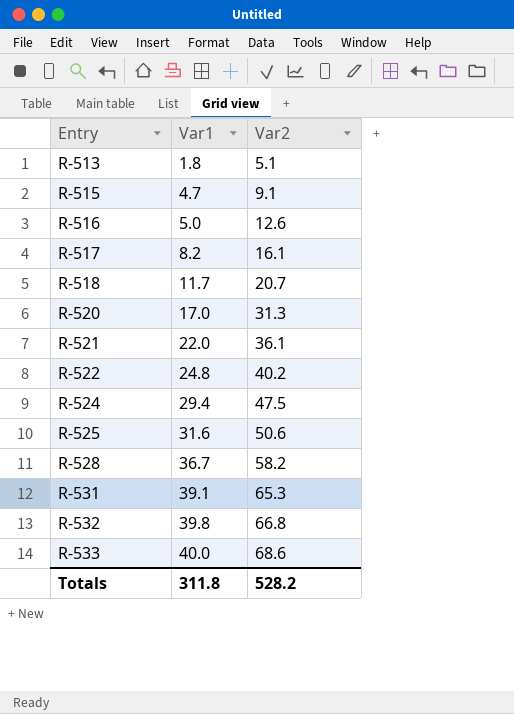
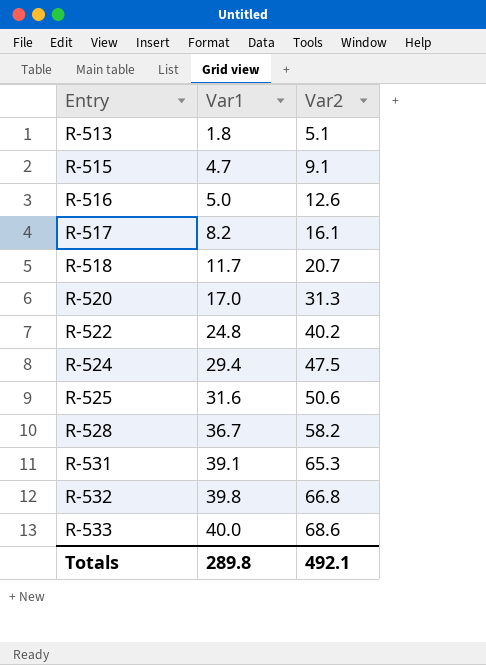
row R-521: 22.0 | 36.1 -> none
Totals | Var1: 311.8 -> 289.8
Totals | Var2: 528.2 -> 492.1

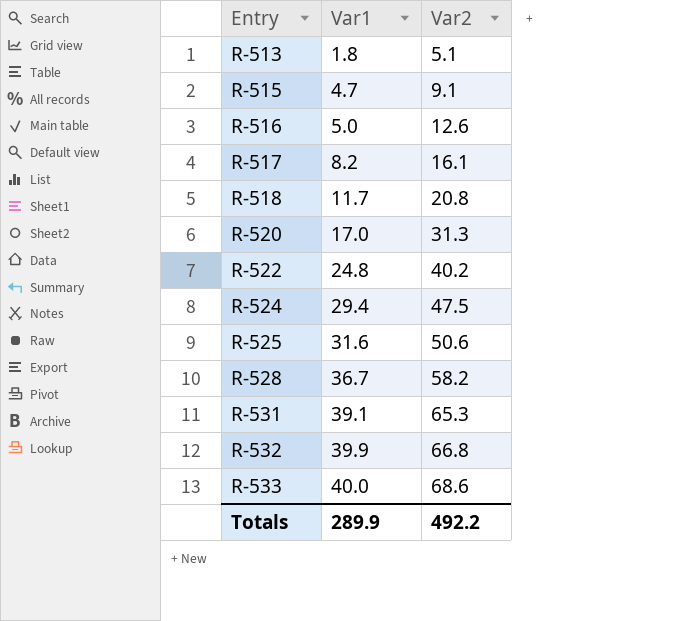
R-518 | Var2: 20.7 -> 20.8
R-532 | Var1: 39.8 -> 39.9
Totals | Var1: 289.8 -> 289.9
Totals | Var2: 492.1 -> 492.2

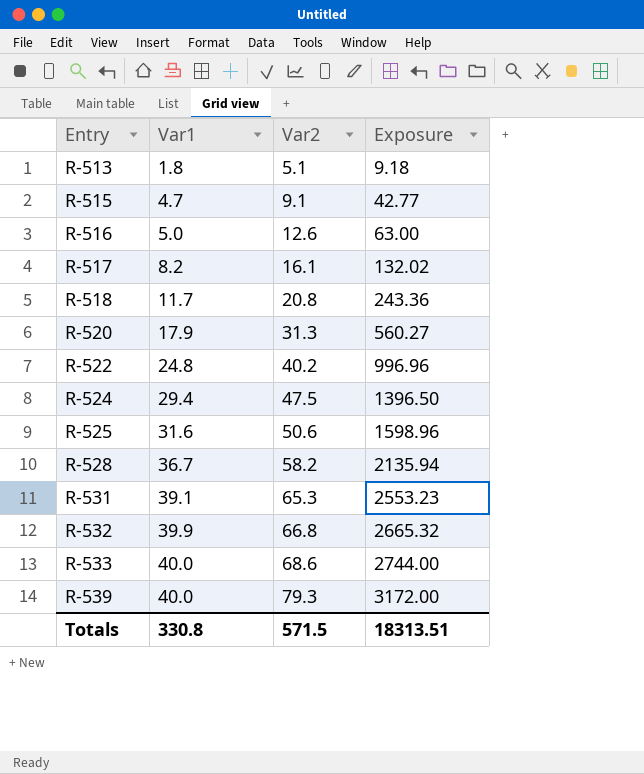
column Exposure | formula: none -> [Var1] * [Var2]
R-520 | Var1: 17.0 -> 17.9
row R-539: none -> 40.0 | 79.3 | 3172.00
Totals | Var1: 289.9 -> 330.8
Totals | Var2: 492.2 -> 571.5

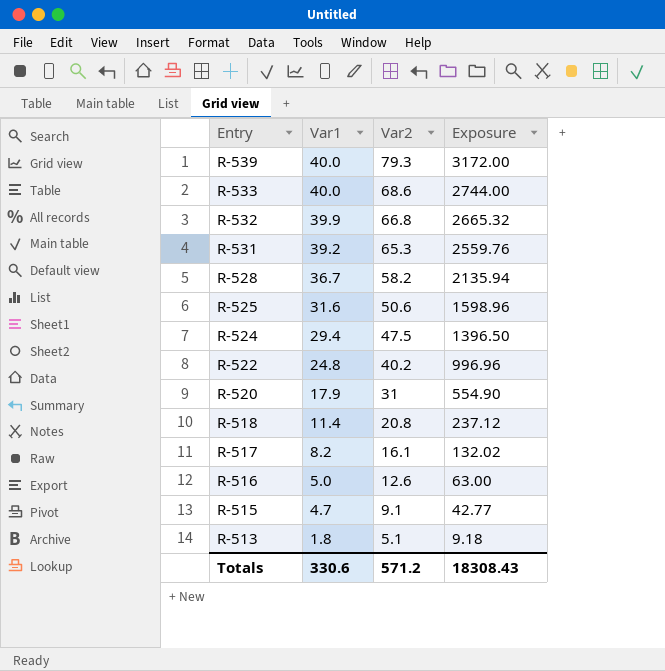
row order: Entry ascending -> Entry descending
R-531 | Var1: 39.1 -> 39.2
R-531 | Exposure: 2553.23 -> 2559.76
R-520 | Var2: 31.3 -> 31
R-520 | Exposure: 560.27 -> 554.90
R-518 | Var1: 11.7 -> 11.4
R-518 | Exposure: 243.36 -> 237.12
Totals | Var1: 330.8 -> 330.6
Totals | Var2: 571.5 -> 571.2
Totals | Exposure: 18313.51 -> 18308.43

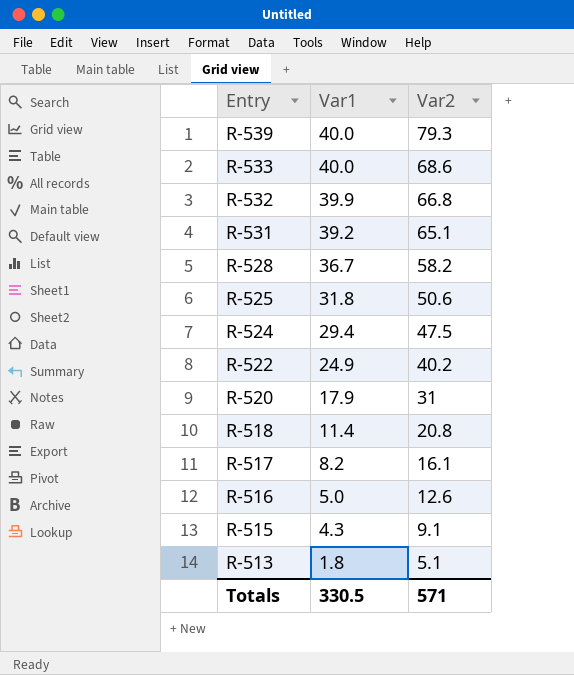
column Exposure | formula: [Var1] * [Var2] -> none
R-531 | Var2: 65.3 -> 65.1
R-525 | Var1: 31.6 -> 31.8
R-522 | Var1: 24.8 -> 24.9
R-515 | Var1: 4.7 -> 4.3
Totals | Var1: 330.6 -> 330.5
Totals | Var2: 571.2 -> 571

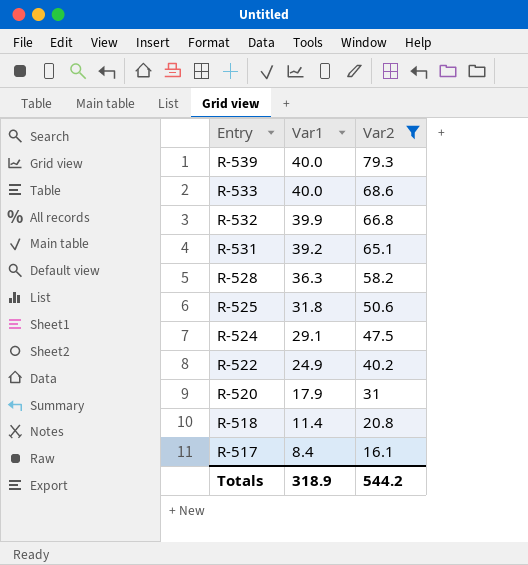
filter: none -> Var2 >= 16.1
R-528 | Var1: 36.7 -> 36.3
R-524 | Var1: 29.4 -> 29.1
R-517 | Var1: 8.2 -> 8.4
Totals | Var1: 330.5 -> 318.9
Totals | Var2: 571 -> 544.2

